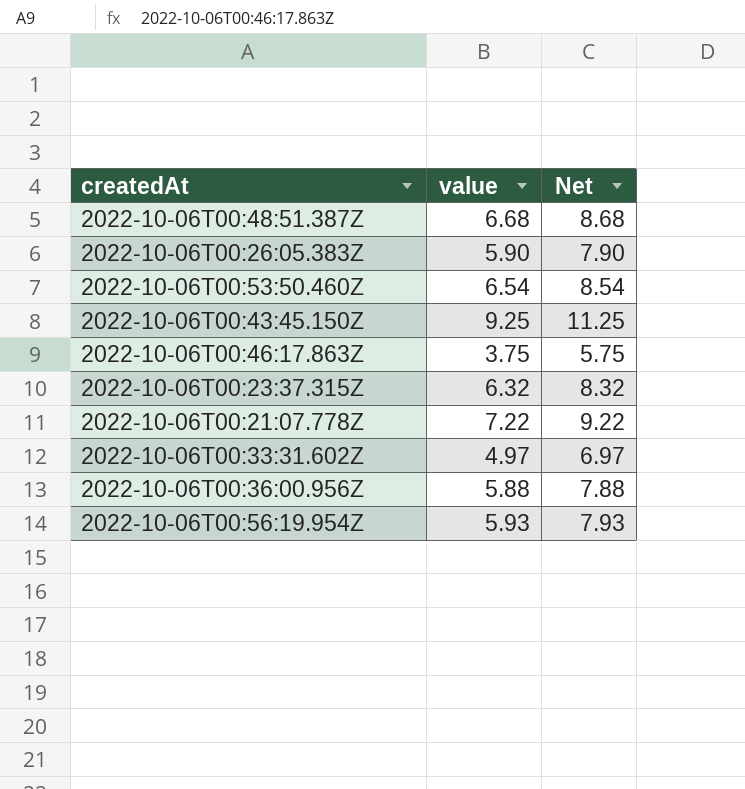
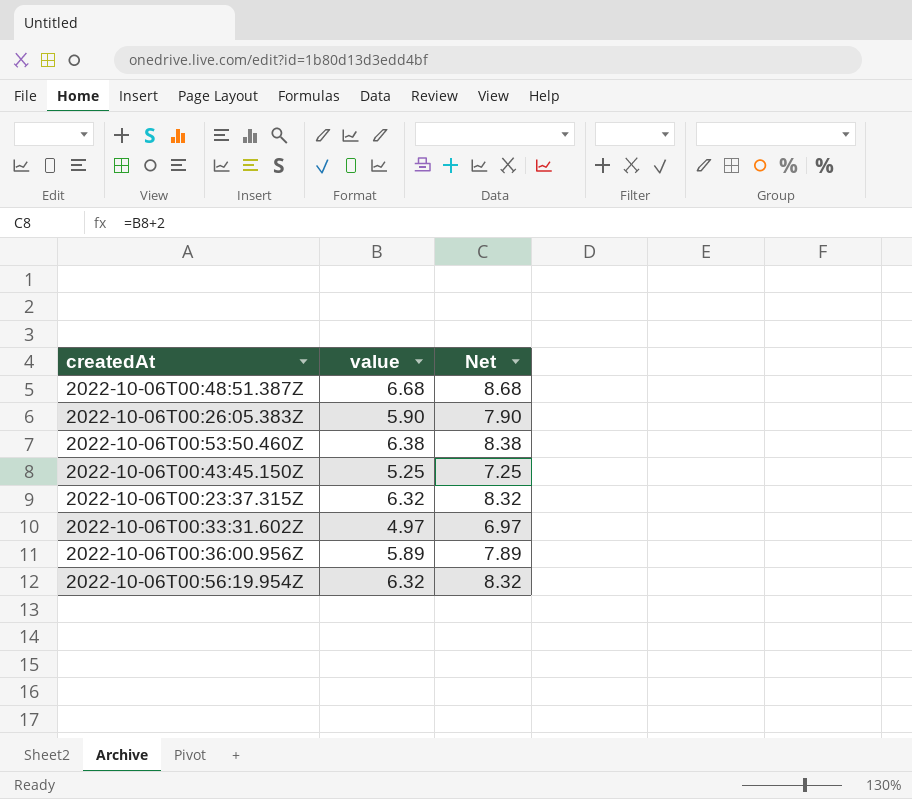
row 2022-10-06T00:46:17.863Z: 3.75 | 5.75 -> none
row 2022-10-06T00:21:07.778Z: 7.22 | 9.22 -> none
2022-10-06T00:53:50.460Z | value: 6.54 -> 6.38
2022-10-06T00:53:50.460Z | Net: 8.54 -> 8.38
2022-10-06T00:43:45.150Z | value: 9.25 -> 5.25
2022-10-06T00:43:45.150Z | Net: 11.25 -> 7.25
2022-10-06T00:36:00.956Z | value: 5.88 -> 5.89
2022-10-06T00:36:00.956Z | Net: 7.88 -> 7.89
2022-10-06T00:56:19.954Z | value: 5.93 -> 6.32
2022-10-06T00:56:19.954Z | Net: 7.93 -> 8.32

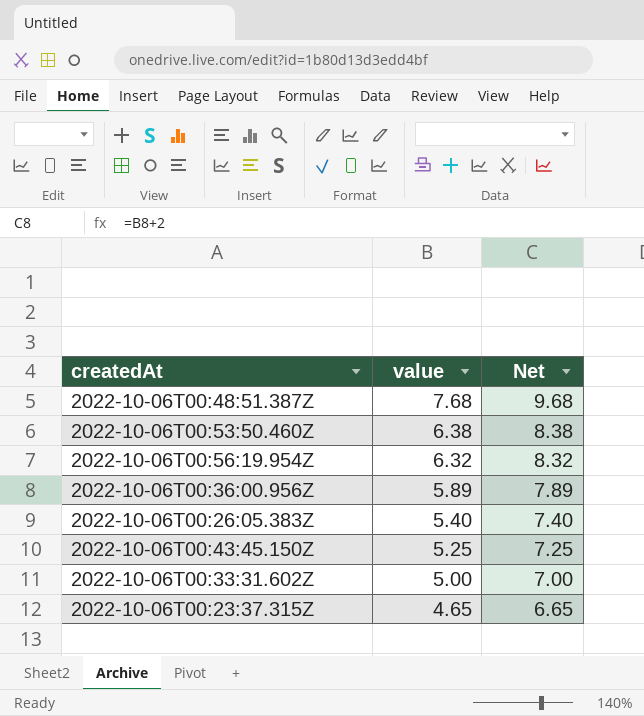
row order: none -> value descending
2022-10-06T00:48:51.387Z | value: 6.68 -> 7.68
2022-10-06T00:48:51.387Z | Net: 8.68 -> 9.68
2022-10-06T00:26:05.383Z | value: 5.90 -> 5.40
2022-10-06T00:26:05.383Z | Net: 7.90 -> 7.40
2022-10-06T00:33:31.602Z | value: 4.97 -> 5.00
2022-10-06T00:33:31.602Z | Net: 6.97 -> 7.00
2022-10-06T00:23:37.315Z | value: 6.32 -> 4.65
2022-10-06T00:23:37.315Z | Net: 8.32 -> 6.65

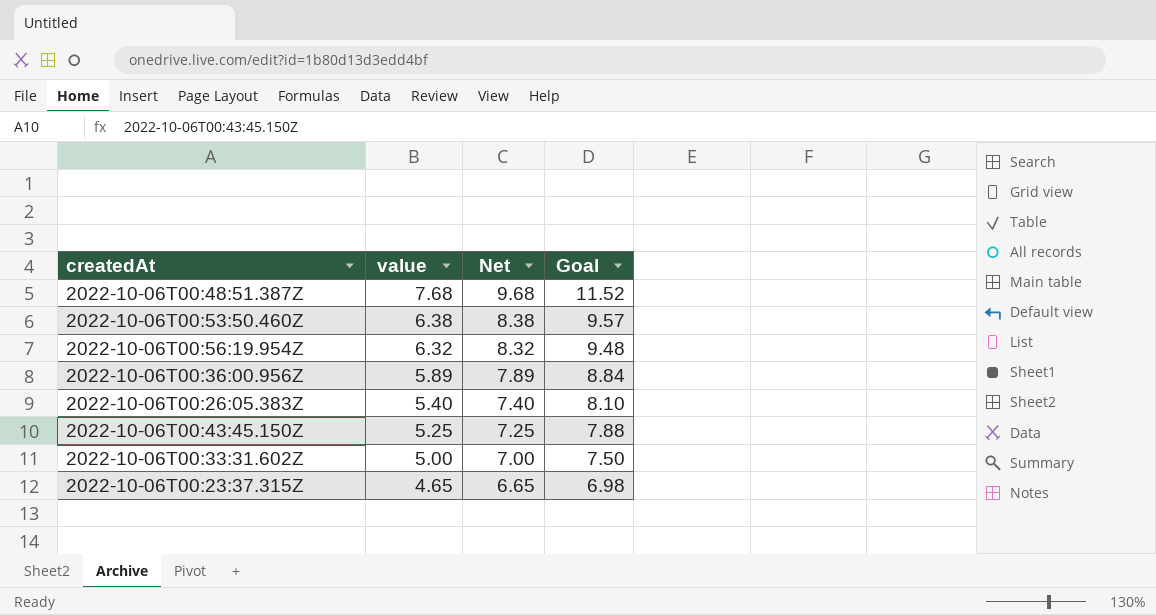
column Goal | formula: none -> [value] * 1.5

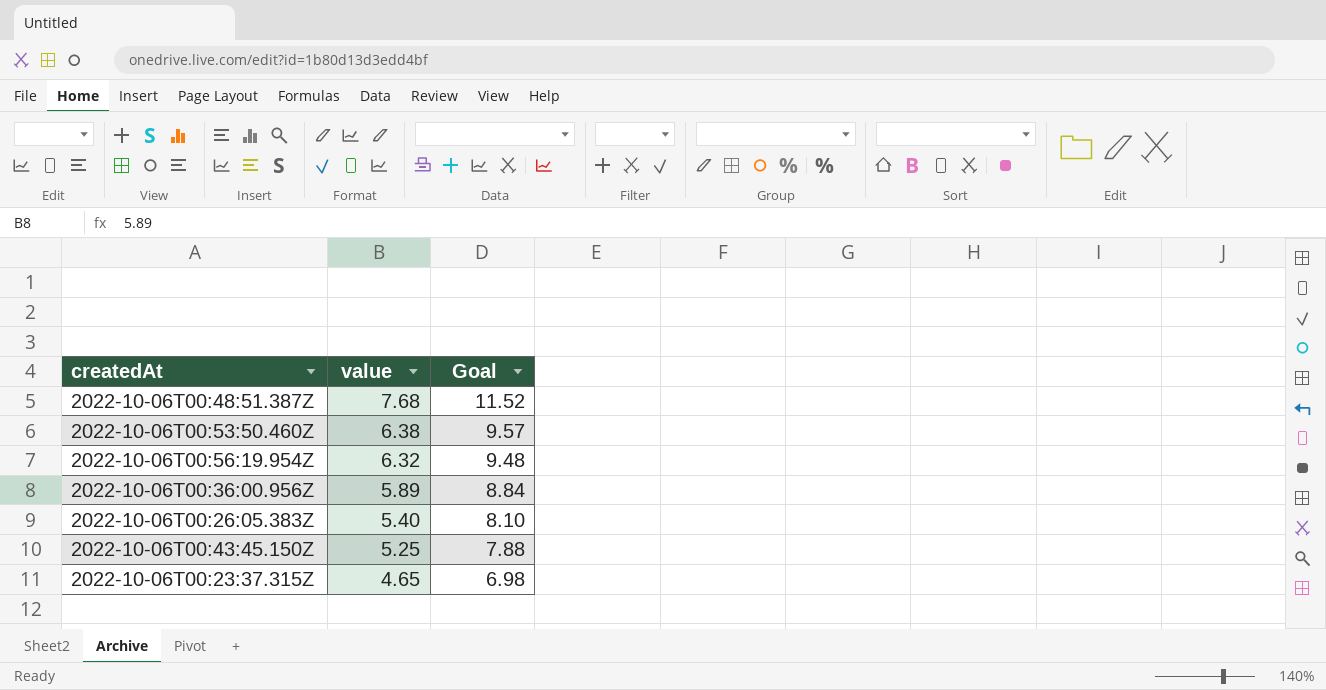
column Net | formula: [value] + 2 -> none
row 2022-10-06T00:33:31.602Z: 5.00 | 7.00 | 7.50 -> none

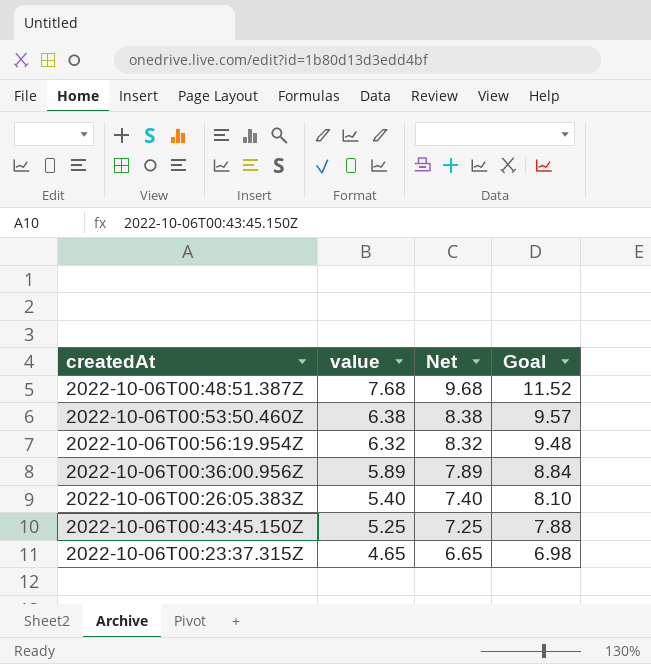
column Net | formula: none -> [value] + 2

